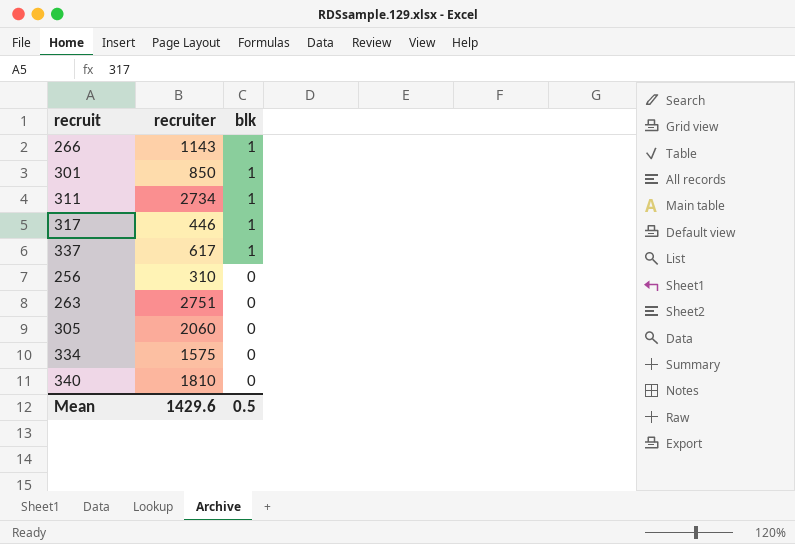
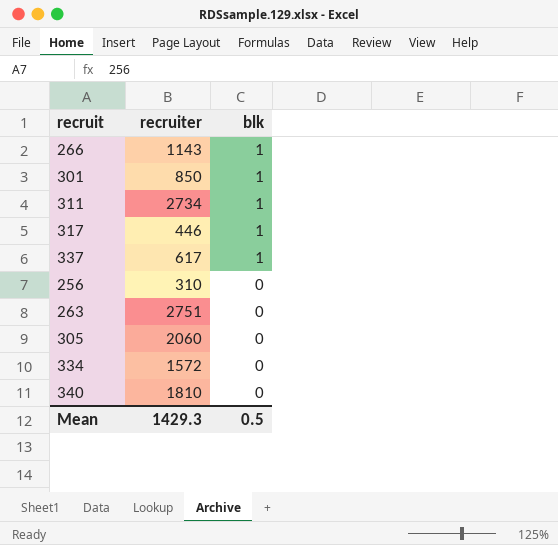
334 | recruiter: 1575 -> 1572
Mean | recruiter: 1429.6 -> 1429.3

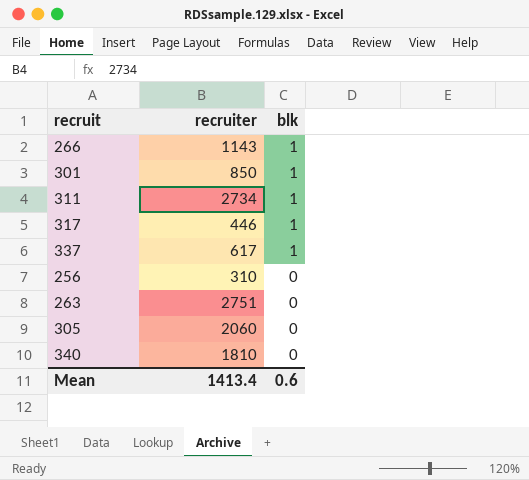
row 334: 1572 | 0 -> none
Mean | recruiter: 1429.3 -> 1413.4
Mean | blk: 0.5 -> 0.6

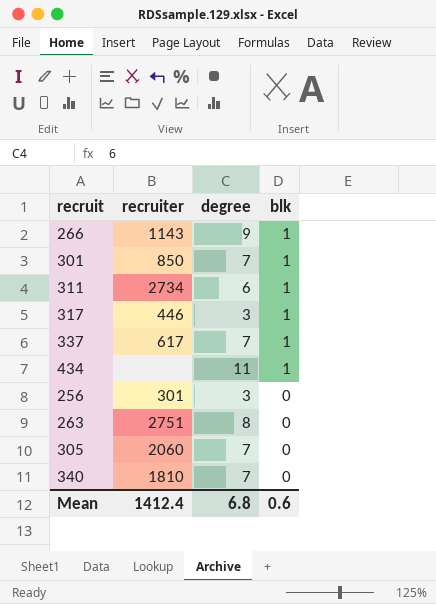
column degree | position: none -> 3
row 434: none -> none | 11 | 1
256 | recruiter: 310 -> 301
Mean | recruiter: 1413.4 -> 1412.4

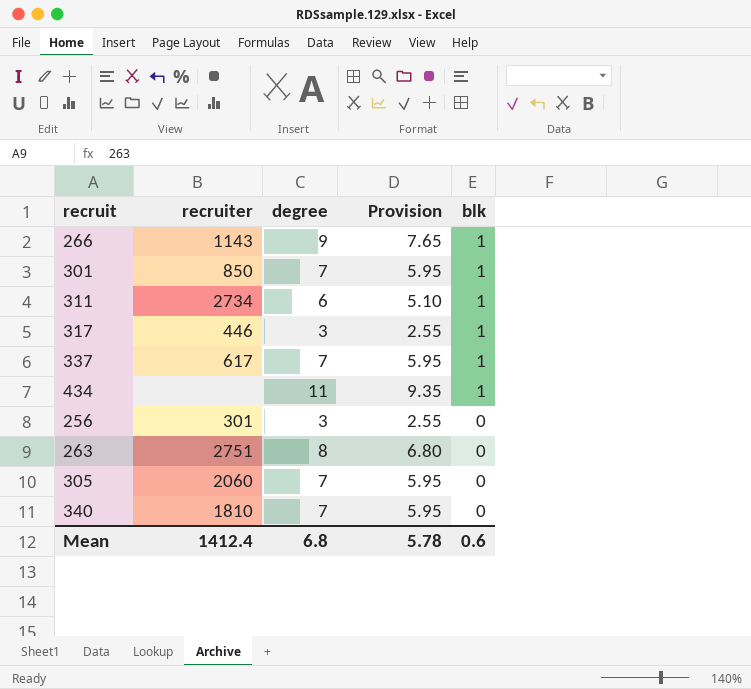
column Provision | formula: none -> [degree] * 0.85

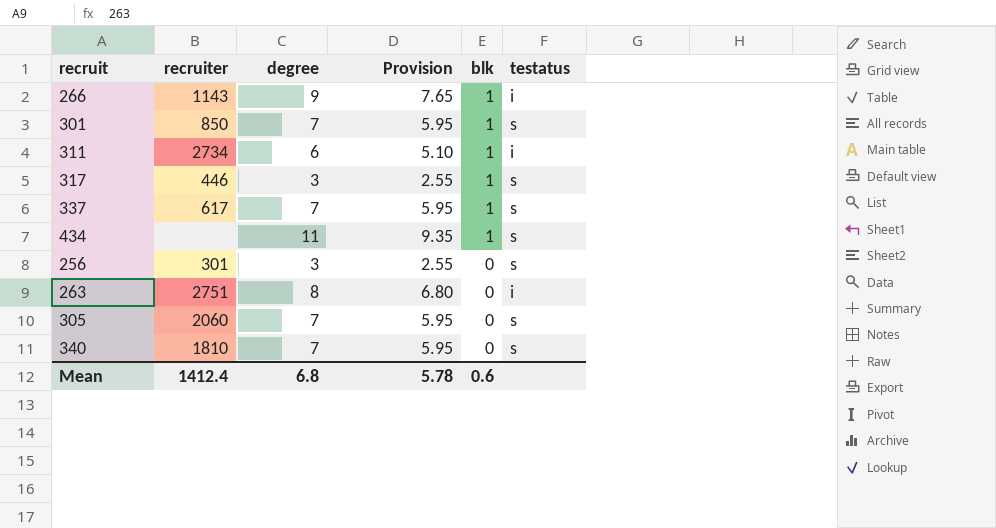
column testatus | position: none -> 6

